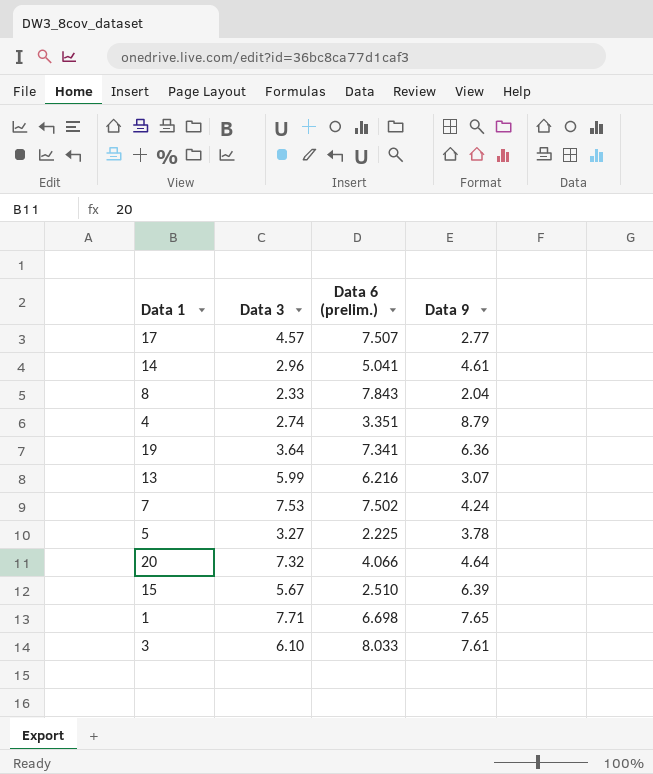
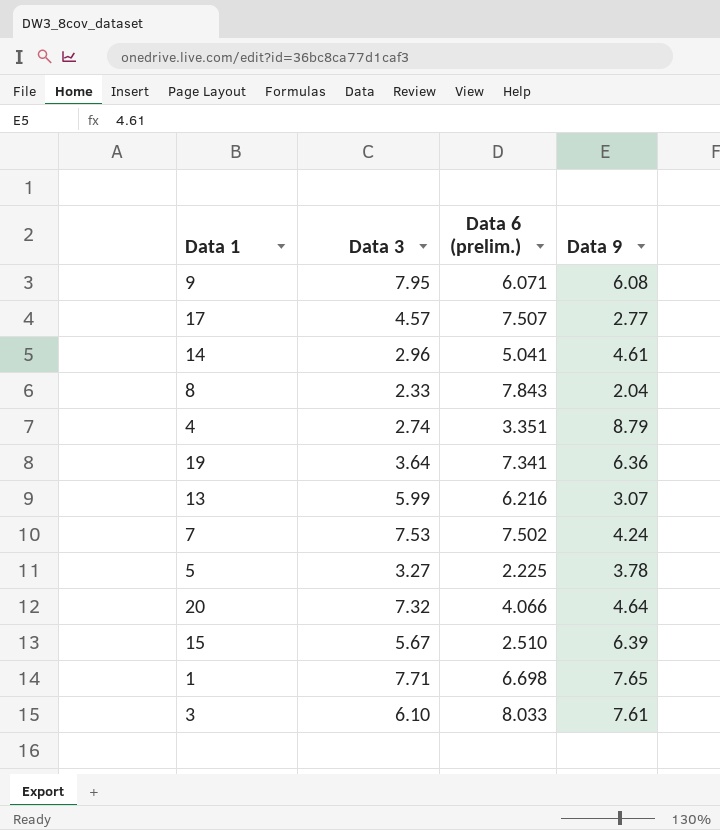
row 9: none -> 7.95 | 6.071 | 6.08

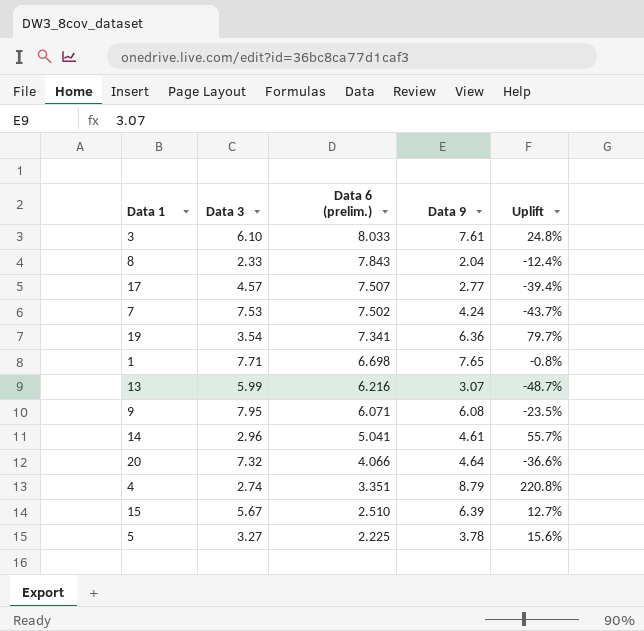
row order: none -> Data 6 (prelim.) descending
column Uplift | formula: none -> ([Data 9] - [Data 3]) / [Data 3]
19 | Data 3: 3.64 -> 3.54

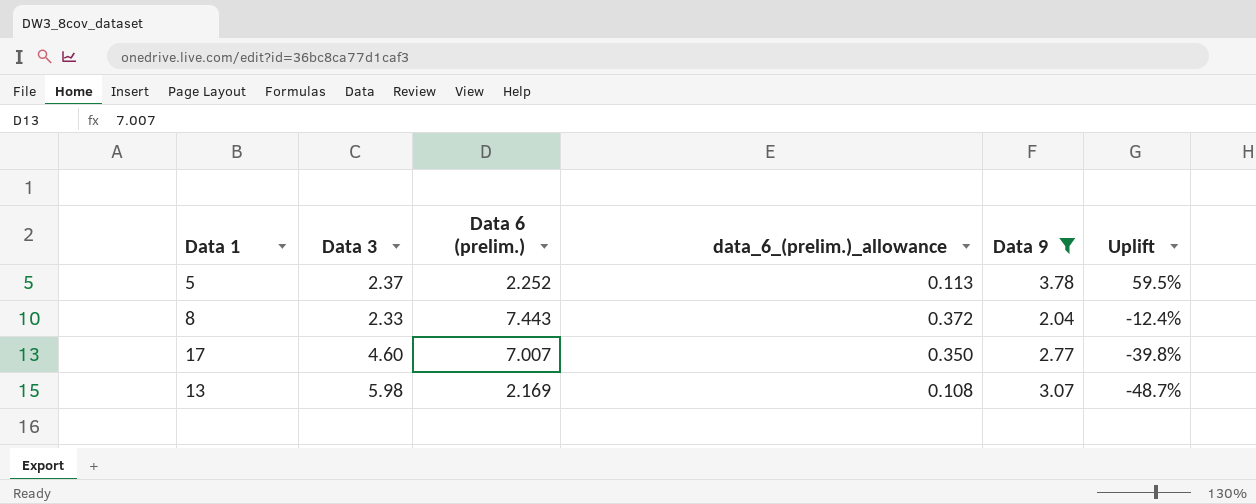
filter: none -> Data 9 <= 3.78
row order: Data 6 (prelim.) descending -> Uplift descending
column data_6_(prelim.)_allowance | formula: none -> [Data 6 (prelim.)] * 0.05
5 | Data 3: 3.27 -> 2.37
5 | Data 6 (prelim.): 2.225 -> 2.252
5 | Uplift: 15.6% -> 59.5%
8 | Data 6 (prelim.): 7.843 -> 7.443
17 | Data 3: 4.57 -> 4.60
17 | Data 6 (prelim.): 7.507 -> 7.007
17 | Uplift: -39.4% -> -39.8%
13 | Data 3: 5.99 -> 5.98
13 | Data 6 (prelim.): 6.216 -> 2.169

